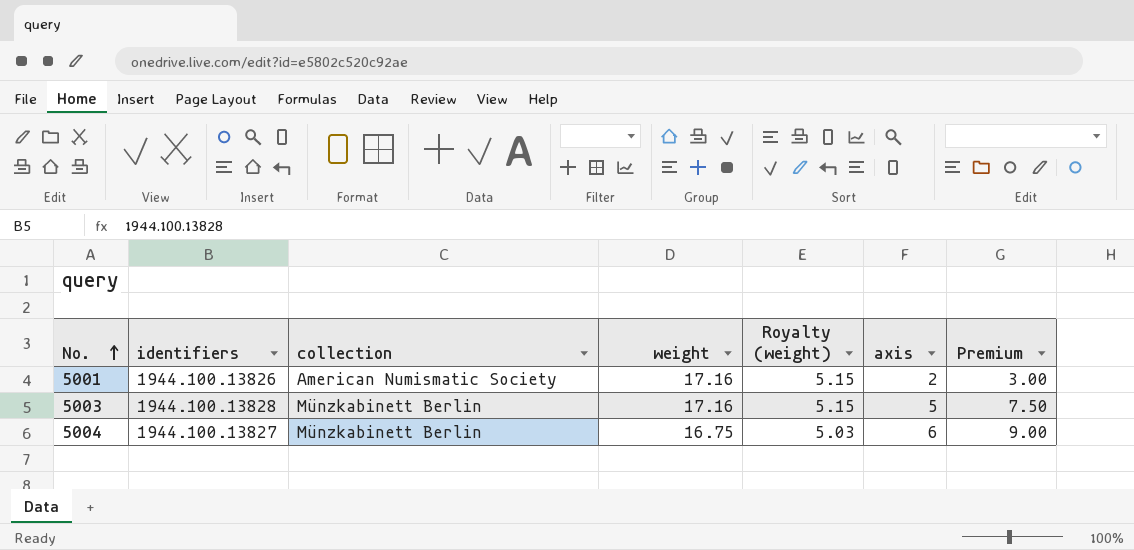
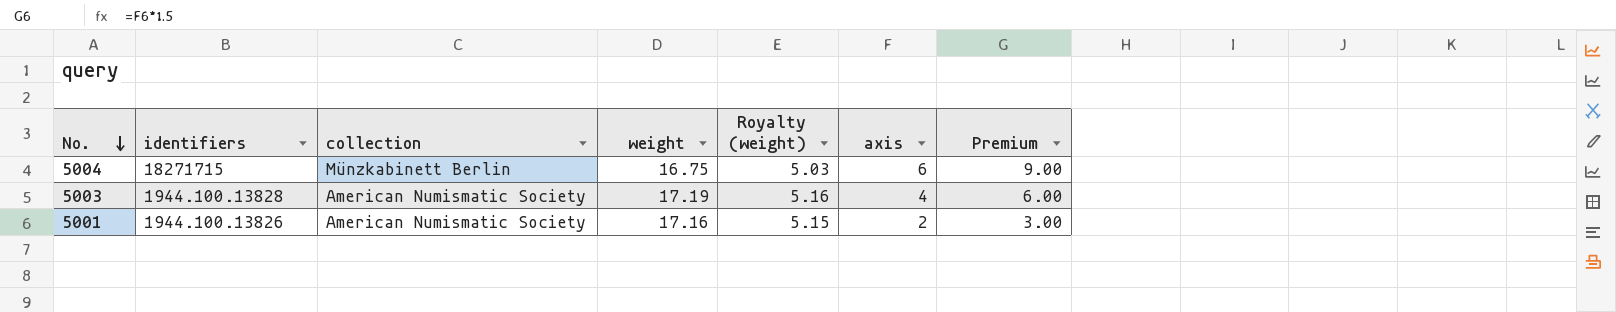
row order: No. ascending -> No. descending
5004 | identifiers: 1944.100.13827 -> 18271715
5003 | collection: Münzkabinett Berlin -> American Numismatic Society
5003 | weight: 17.16 -> 17.19
5003 | Royalty (weight): 5.15 -> 5.16
5003 | axis: 5 -> 4
5003 | Premium: 7.50 -> 6.00

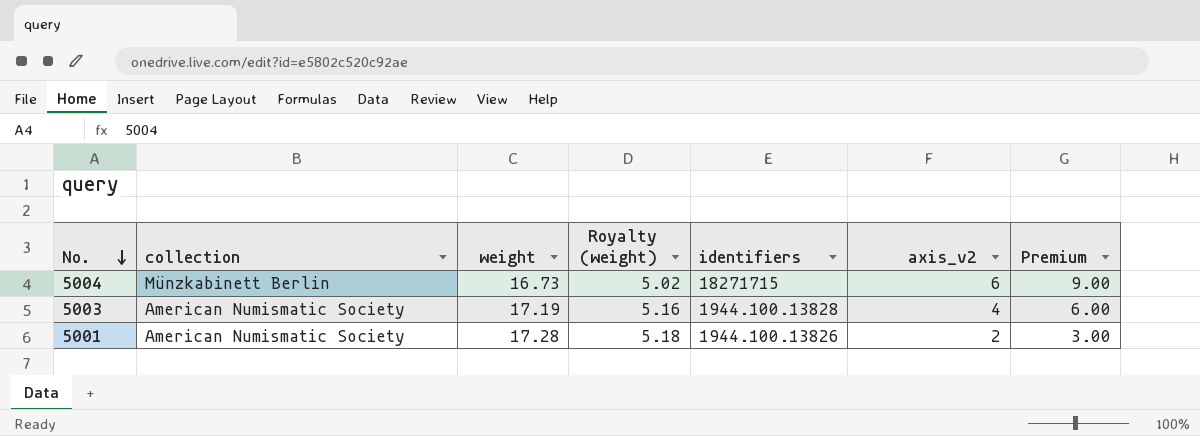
column identifiers | position: 2 -> 5
column name: axis -> axis_v2
5004 | weight: 16.75 -> 16.73
5004 | Royalty (weight): 5.03 -> 5.02
5001 | weight: 17.16 -> 17.28
5001 | Royalty (weight): 5.15 -> 5.18

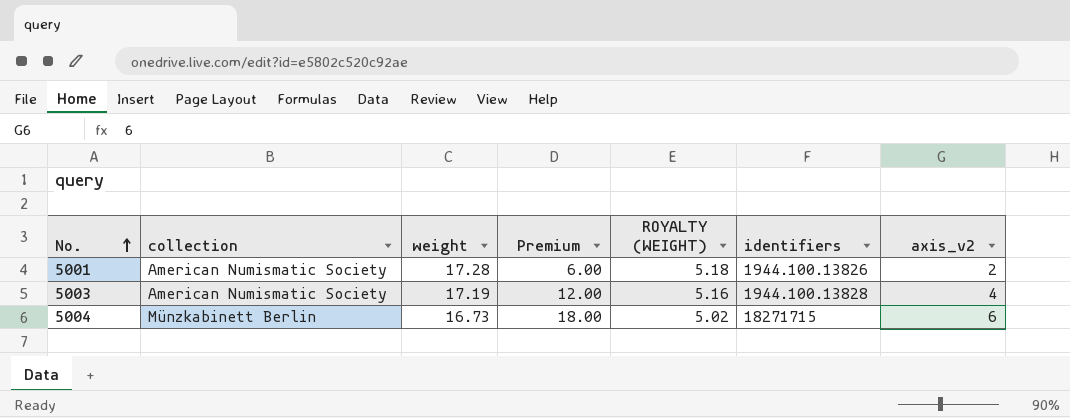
row order: No. descending -> No. ascending
column Premium | formula: [axis_v2] * 1.5 -> [axis_v2] * 3
column Premium | position: 7 -> 4
column name: Royalty (weight) -> ROYALTY (WEIGHT)

